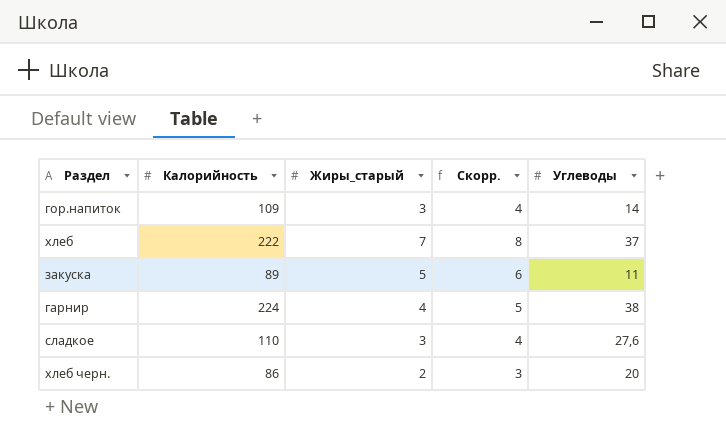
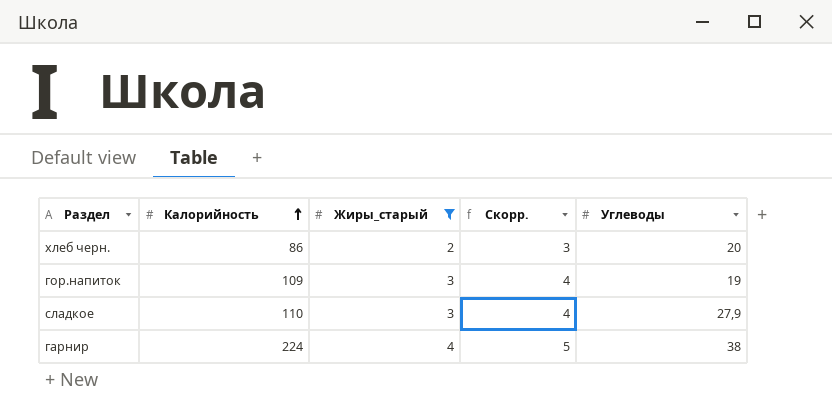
filter: none -> Жиры_старый <= 4
row order: none -> Калорийность ascending
гор.напиток | Углеводы: 14 -> 19
сладкое | Углеводы: 27,6 -> 27,9

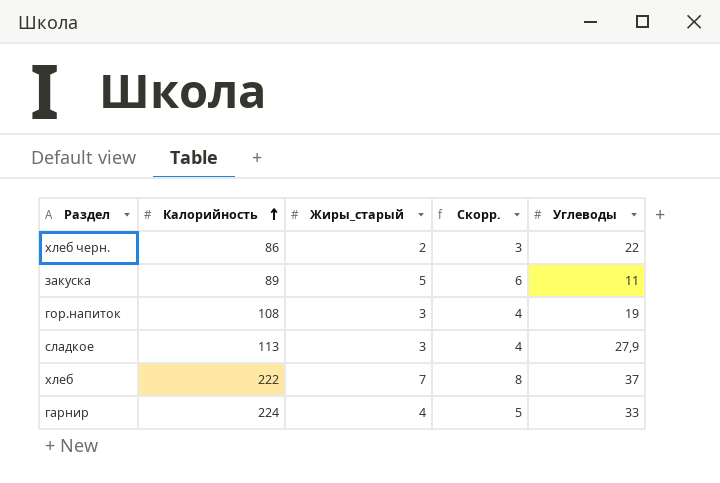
filter: Жиры_старый <= 4 -> none
хлеб черн. | Углеводы: 20 -> 22
гор.напиток | Калорийность: 109 -> 108
сладкое | Калорийность: 110 -> 113
гарнир | Углеводы: 38 -> 33

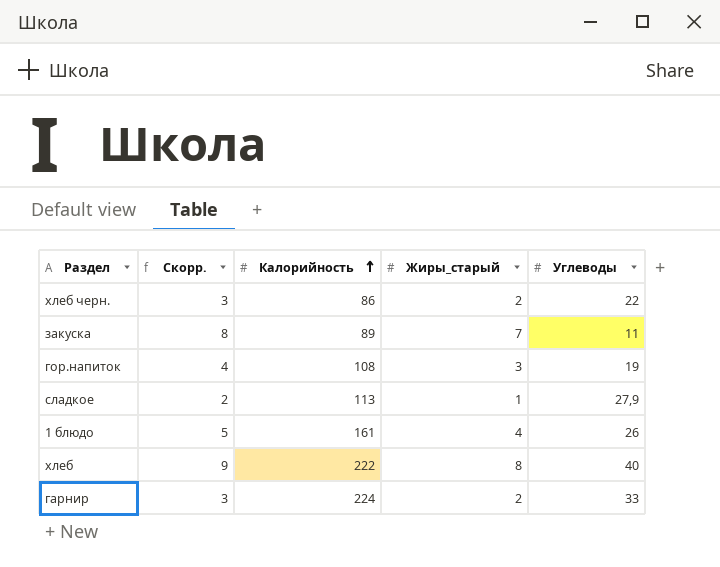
column Скорр. | position: 4 -> 2
закуска | Скорр.: 6 -> 8
закуска | Жиры_старый: 5 -> 7
сладкое | Скорр.: 4 -> 2
сладкое | Жиры_старый: 3 -> 1
row 1 блюдо: none -> 5 | 161 | 4 | 26
хлеб | Скорр.: 8 -> 9
хлеб | Жиры_старый: 7 -> 8
хлеб | Углеводы: 37 -> 40
гарнир | Скорр.: 5 -> 3
гарнир | Жиры_старый: 4 -> 2

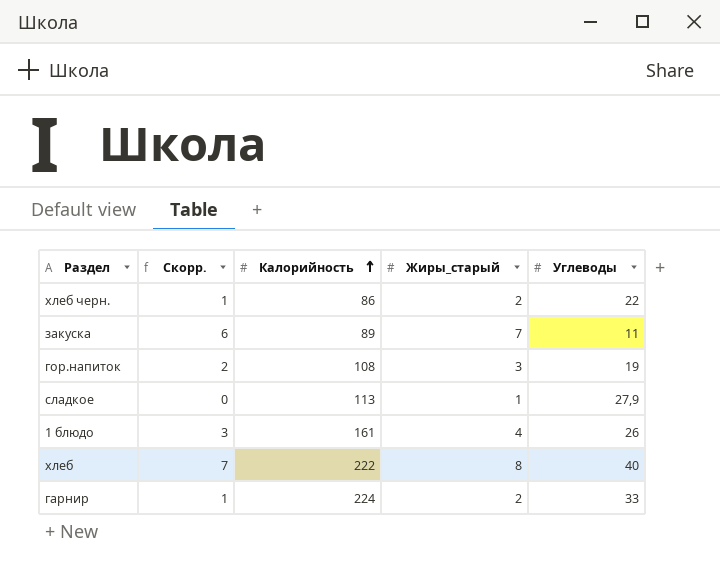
column Скорр. | formula: [Жиры_старый] + 1 -> [Жиры_старый] - 1

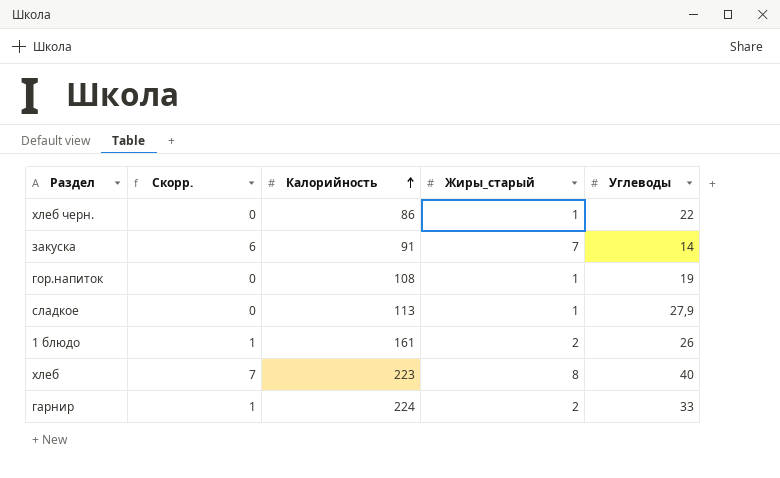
хлеб черн. | Скорр.: 1 -> 0
хлеб черн. | Жиры_старый: 2 -> 1
закуска | Калорийность: 89 -> 91
закуска | Углеводы: 11 -> 14
гор.напиток | Скорр.: 2 -> 0
гор.напиток | Жиры_старый: 3 -> 1
1 блюдо | Скорр.: 3 -> 1
1 блюдо | Жиры_старый: 4 -> 2
хлеб | Калорийность: 222 -> 223

